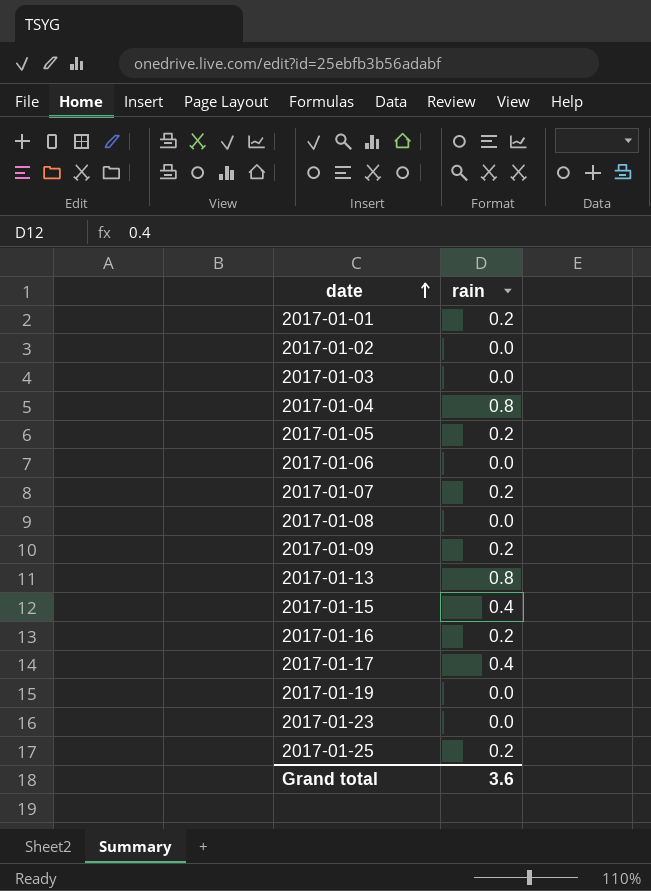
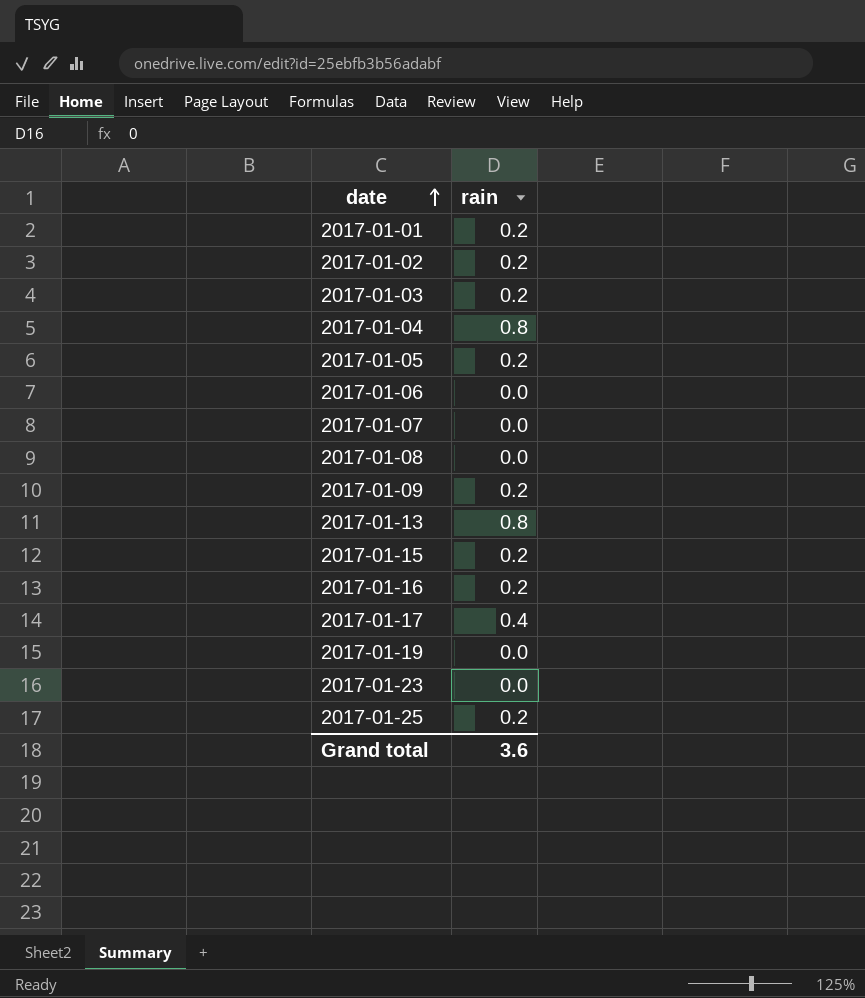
2017-01-02 | rain: 0.0 -> 0.2
2017-01-03 | rain: 0.0 -> 0.2
2017-01-07 | rain: 0.2 -> 0.0
2017-01-15 | rain: 0.4 -> 0.2

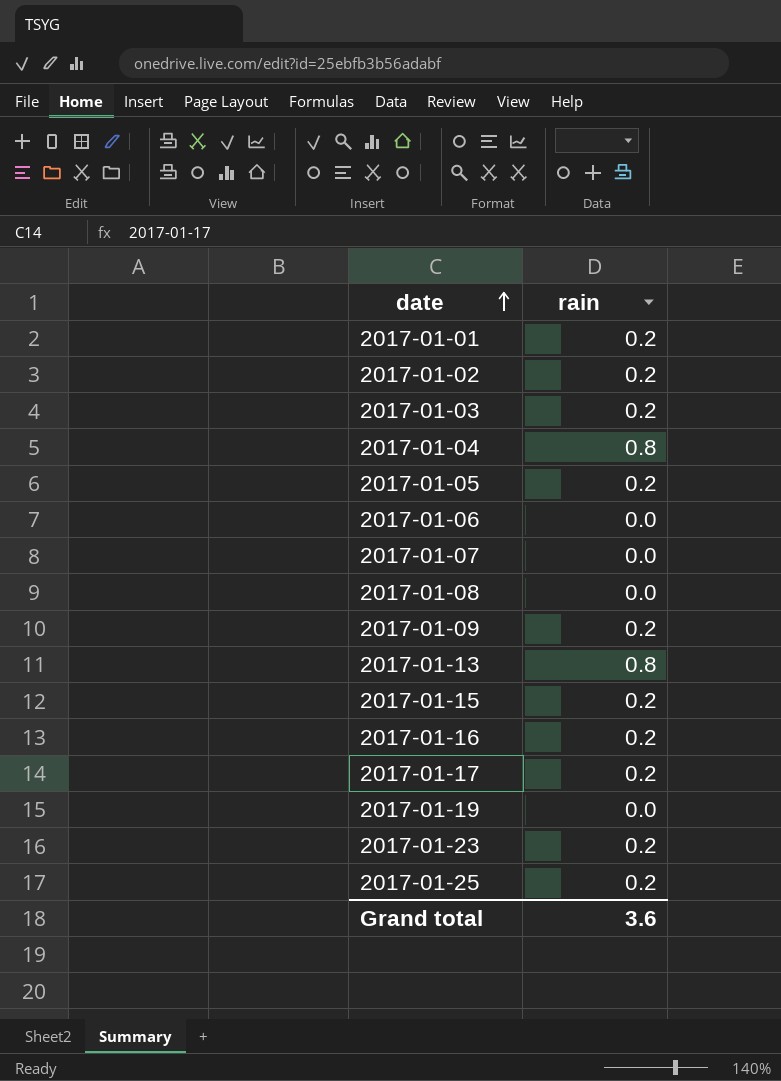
2017-01-17 | rain: 0.4 -> 0.2
2017-01-23 | rain: 0.0 -> 0.2

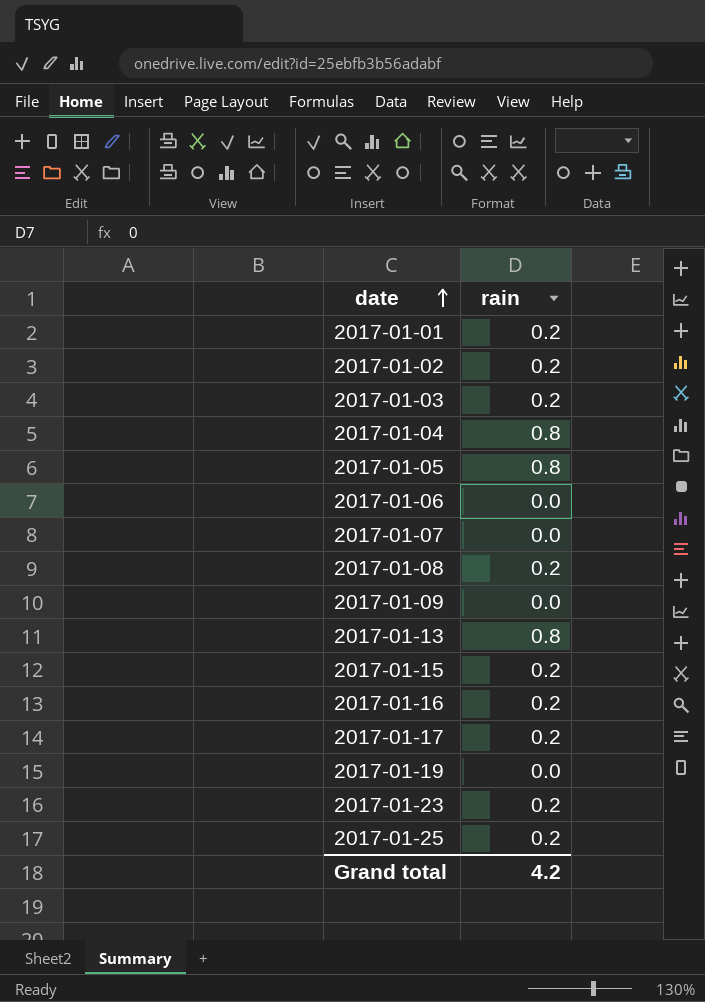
2017-01-05 | rain: 0.2 -> 0.8
2017-01-08 | rain: 0.0 -> 0.2
2017-01-09 | rain: 0.2 -> 0.0
Grand total | rain: 3.6 -> 4.2

